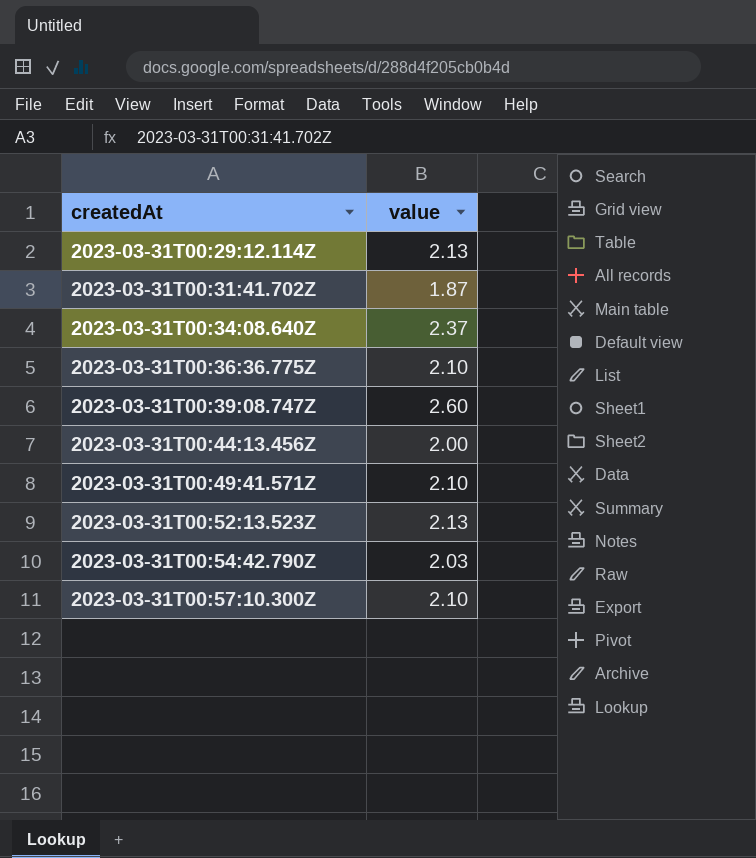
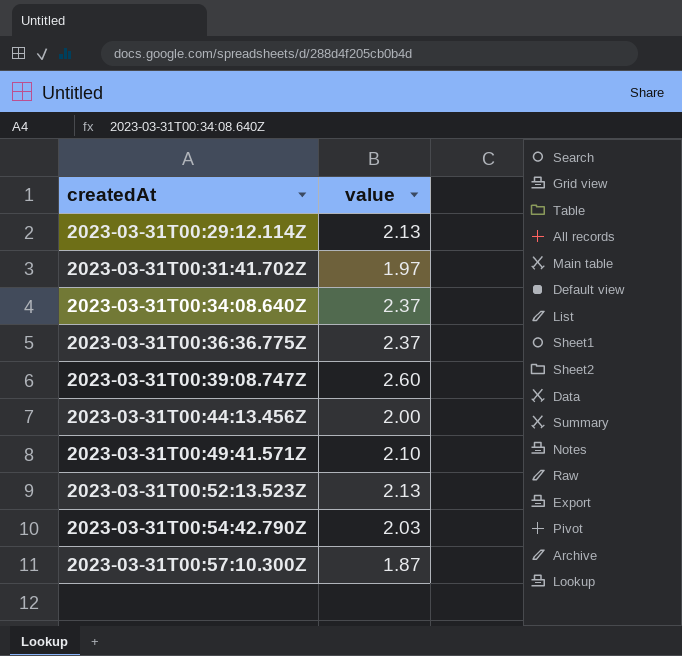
2023-03-31T00:31:41.702Z | value: 1.87 -> 1.97
2023-03-31T00:36:36.775Z | value: 2.10 -> 2.37
2023-03-31T00:57:10.300Z | value: 2.10 -> 1.87

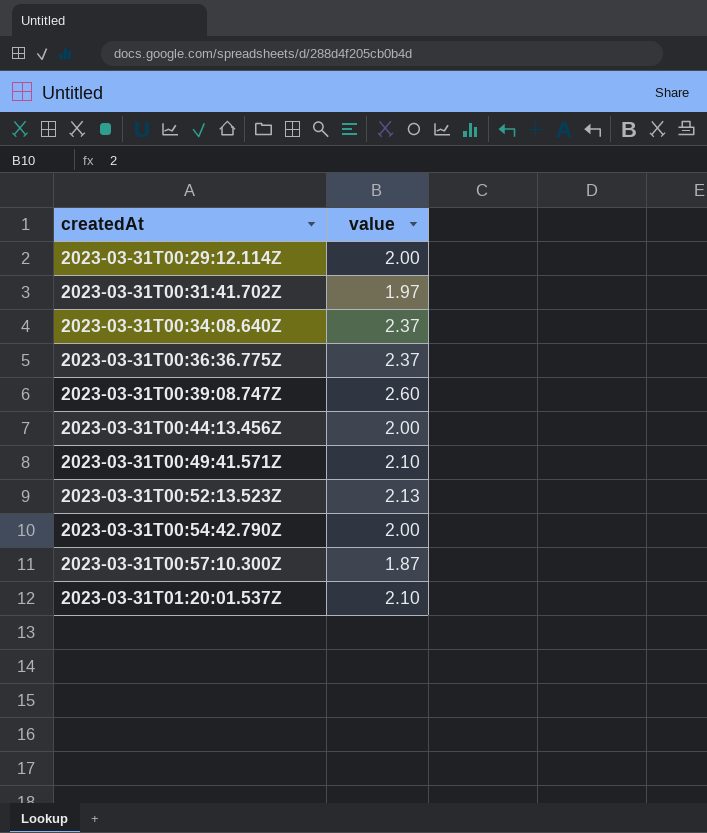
2023-03-31T00:29:12.114Z | value: 2.13 -> 2.00
2023-03-31T00:54:42.790Z | value: 2.03 -> 2.00
row 2023-03-31T01:20:01.537Z: none -> 2.10

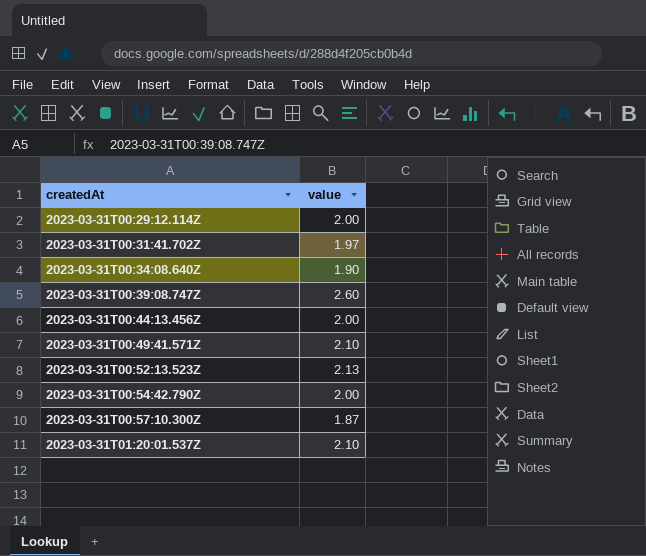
row 2023-03-31T00:36:36.775Z: 2.37 -> none
2023-03-31T00:34:08.640Z | value: 2.37 -> 1.90

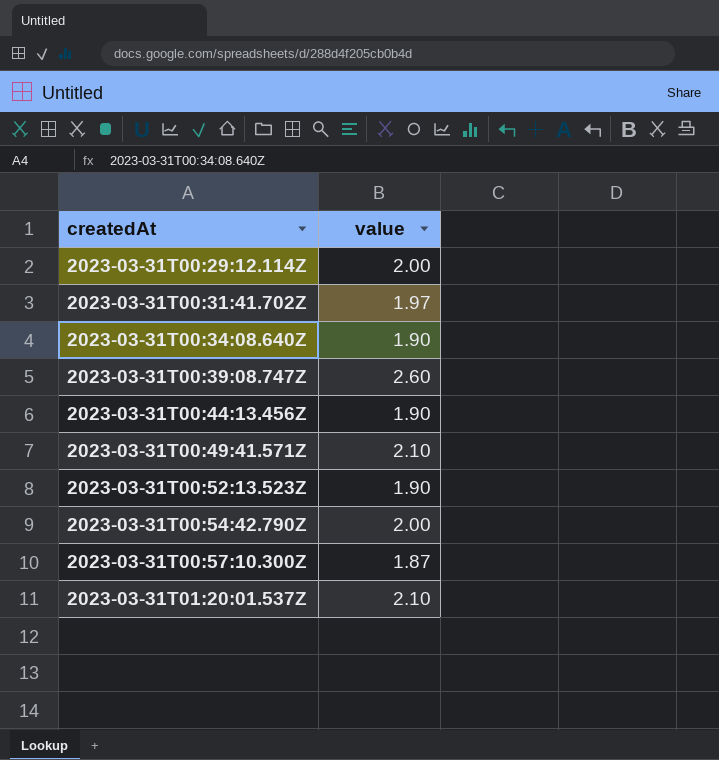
2023-03-31T00:44:13.456Z | value: 2.00 -> 1.90
2023-03-31T00:52:13.523Z | value: 2.13 -> 1.90

